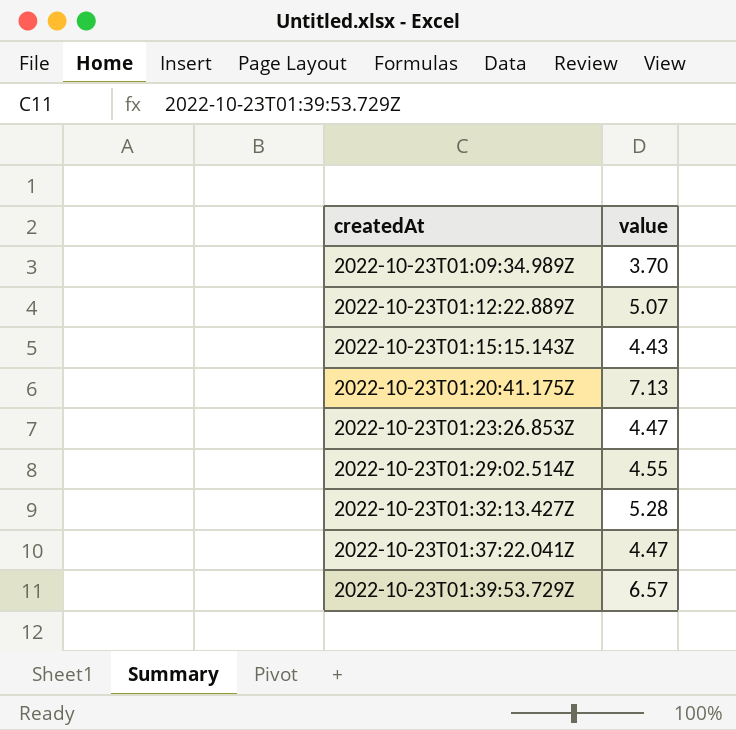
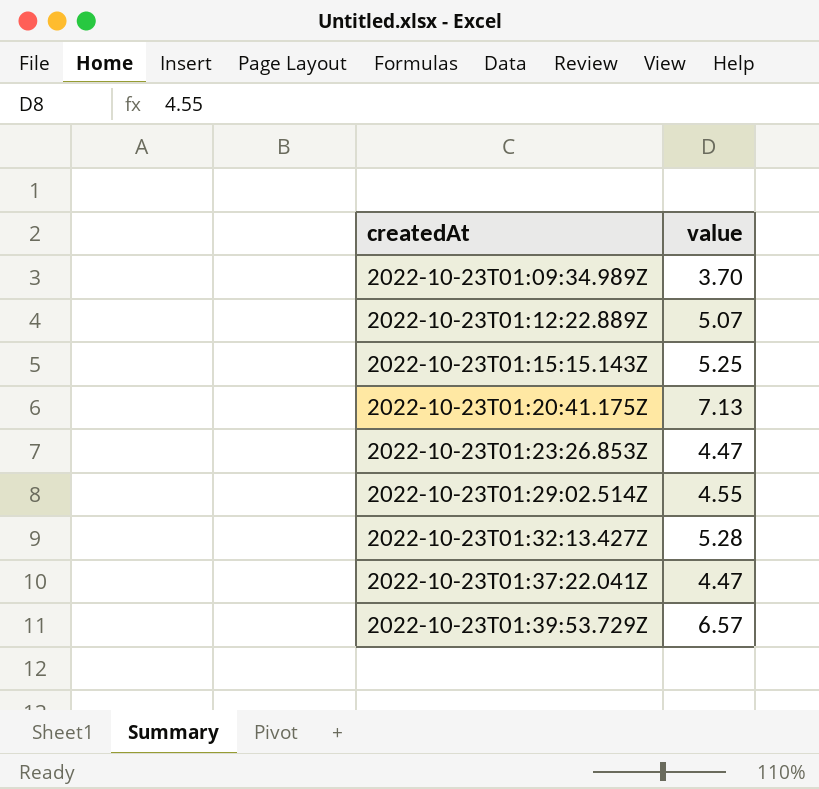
2022-10-23T01:15:15.143Z | value: 4.43 -> 5.25

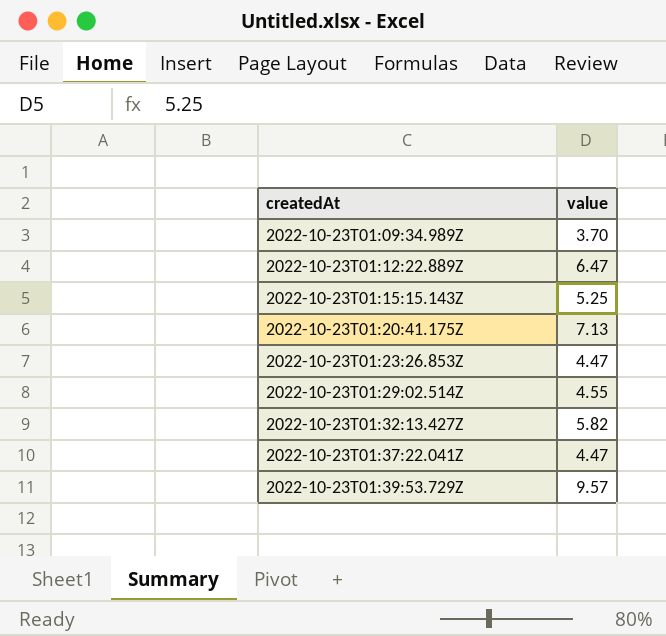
2022-10-23T01:12:22.889Z | value: 5.07 -> 6.47
2022-10-23T01:32:13.427Z | value: 5.28 -> 5.82
2022-10-23T01:39:53.729Z | value: 6.57 -> 9.57

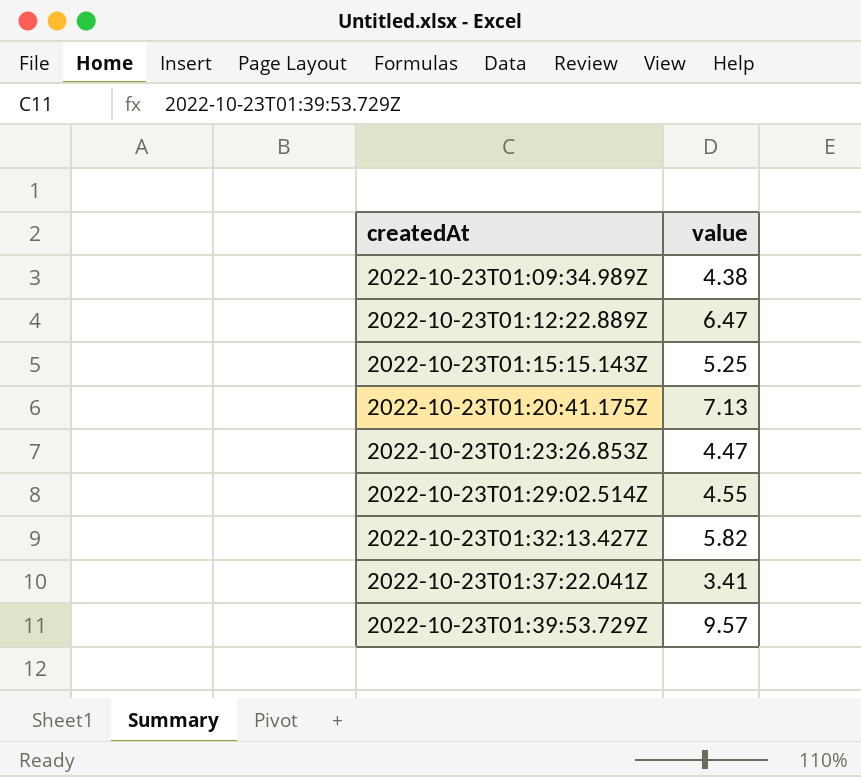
2022-10-23T01:09:34.989Z | value: 3.70 -> 4.38
2022-10-23T01:37:22.041Z | value: 4.47 -> 3.41

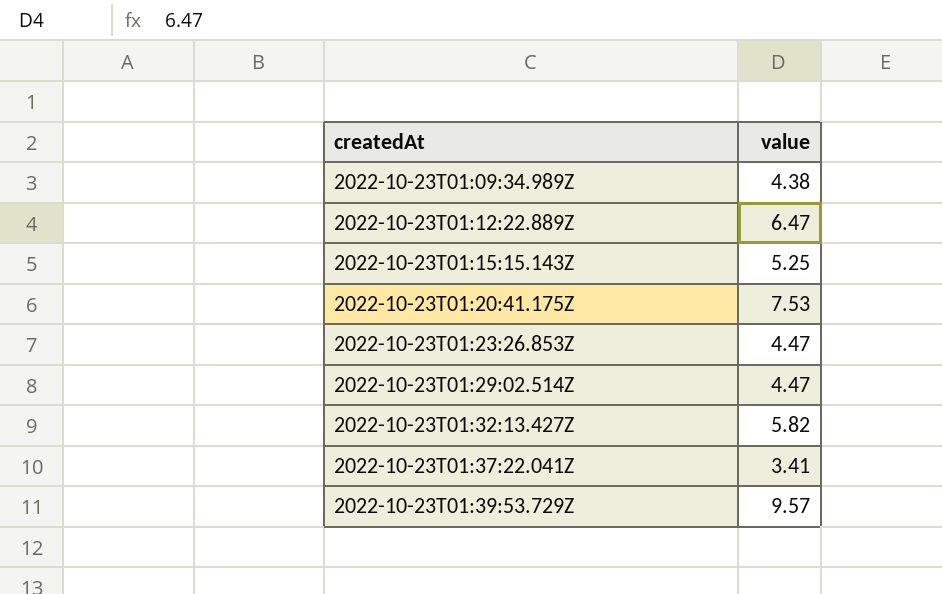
2022-10-23T01:20:41.175Z | value: 7.13 -> 7.53
2022-10-23T01:29:02.514Z | value: 4.55 -> 4.47

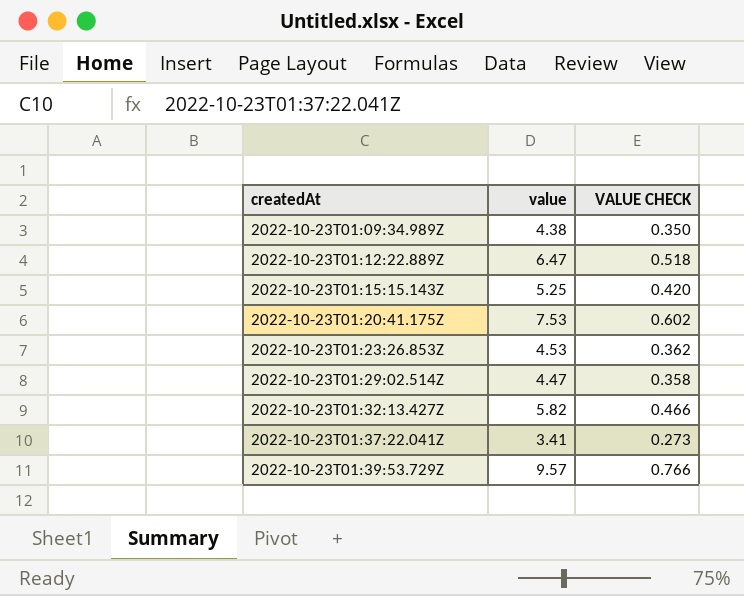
column VALUE CHECK | formula: none -> [value] * 0.08
2022-10-23T01:23:26.853Z | value: 4.47 -> 4.53

